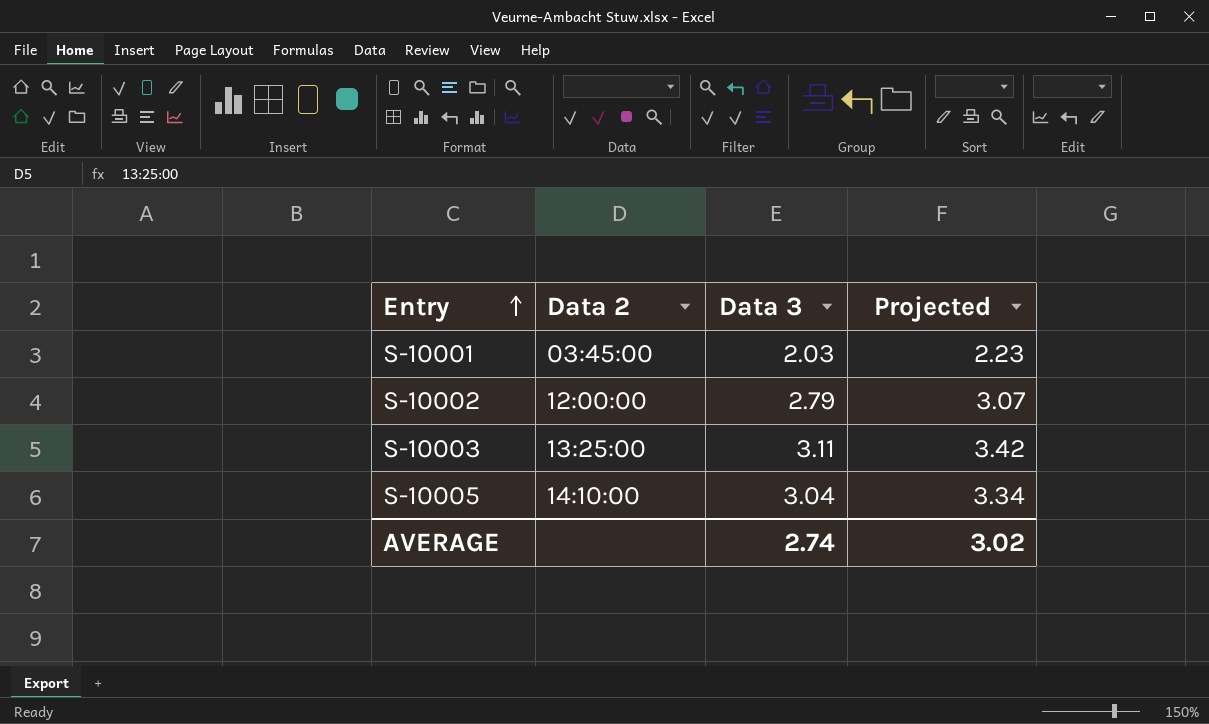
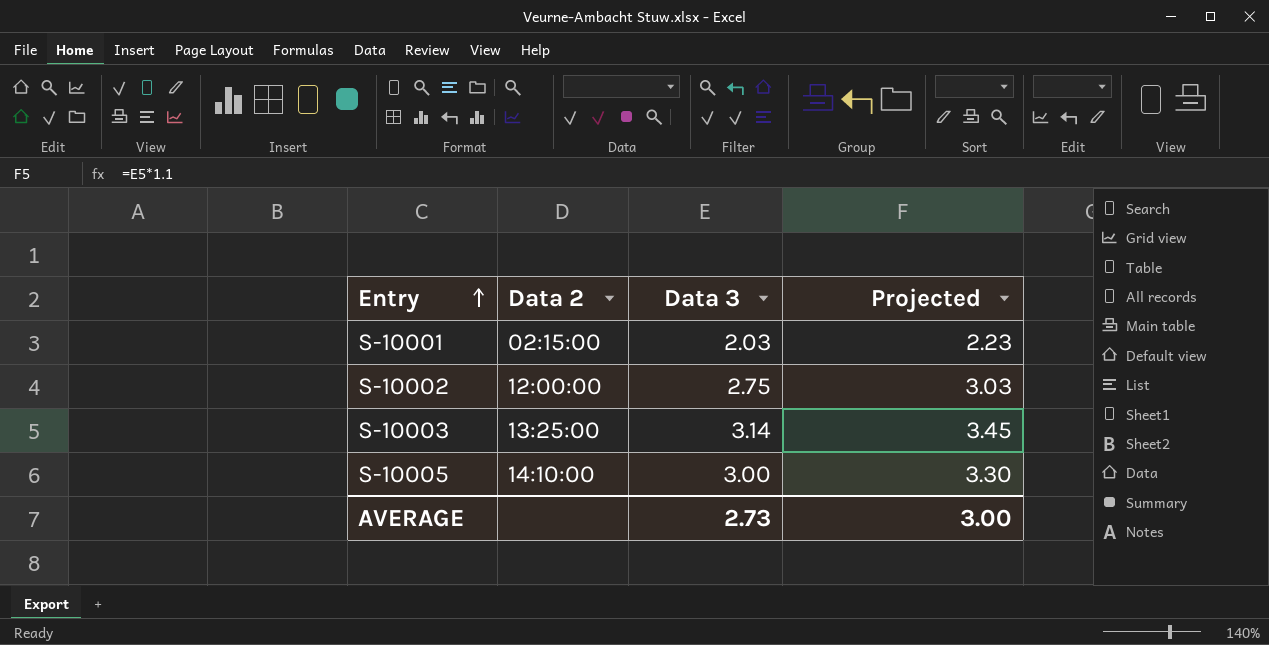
S-10001 | Data 2: 03:45:00 -> 02:15:00
S-10002 | Data 3: 2.79 -> 2.75
S-10002 | Projected: 3.07 -> 3.03
S-10003 | Data 3: 3.11 -> 3.14
S-10003 | Projected: 3.42 -> 3.45
S-10005 | Data 3: 3.04 -> 3.00
S-10005 | Projected: 3.34 -> 3.30
AVERAGE | Data 3: 2.74 -> 2.73
AVERAGE | Projected: 3.02 -> 3.00

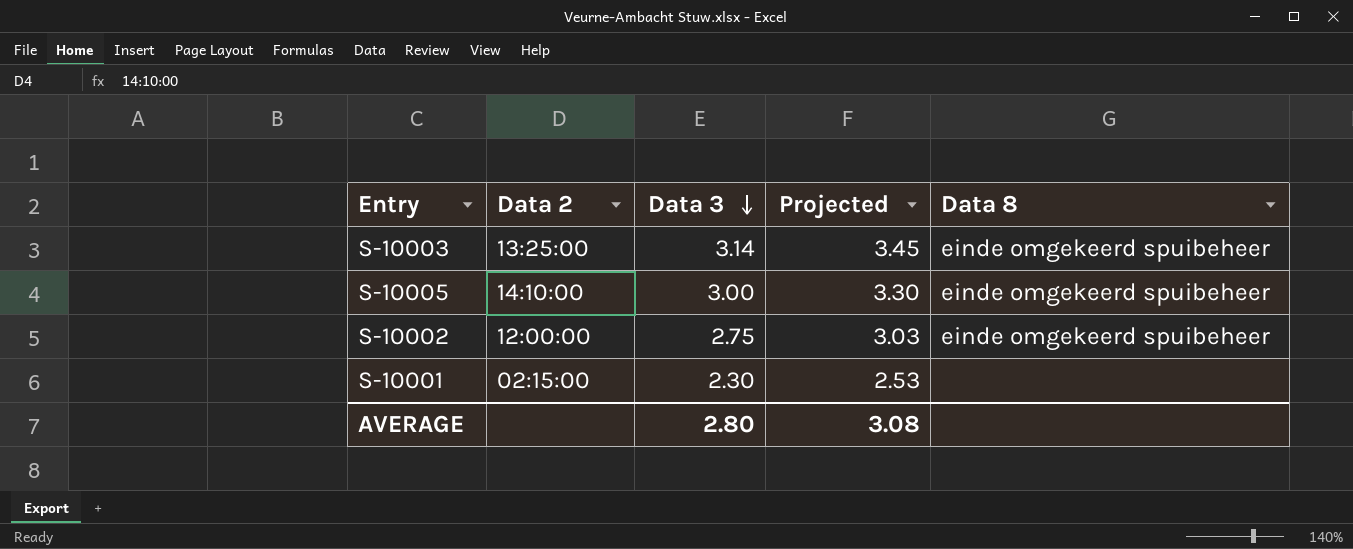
row order: Entry ascending -> Data 3 descending
column Data 8 | position: none -> 5
S-10001 | Data 3: 2.03 -> 2.30
S-10001 | Projected: 2.23 -> 2.53
AVERAGE | Data 3: 2.73 -> 2.80
AVERAGE | Projected: 3.00 -> 3.08

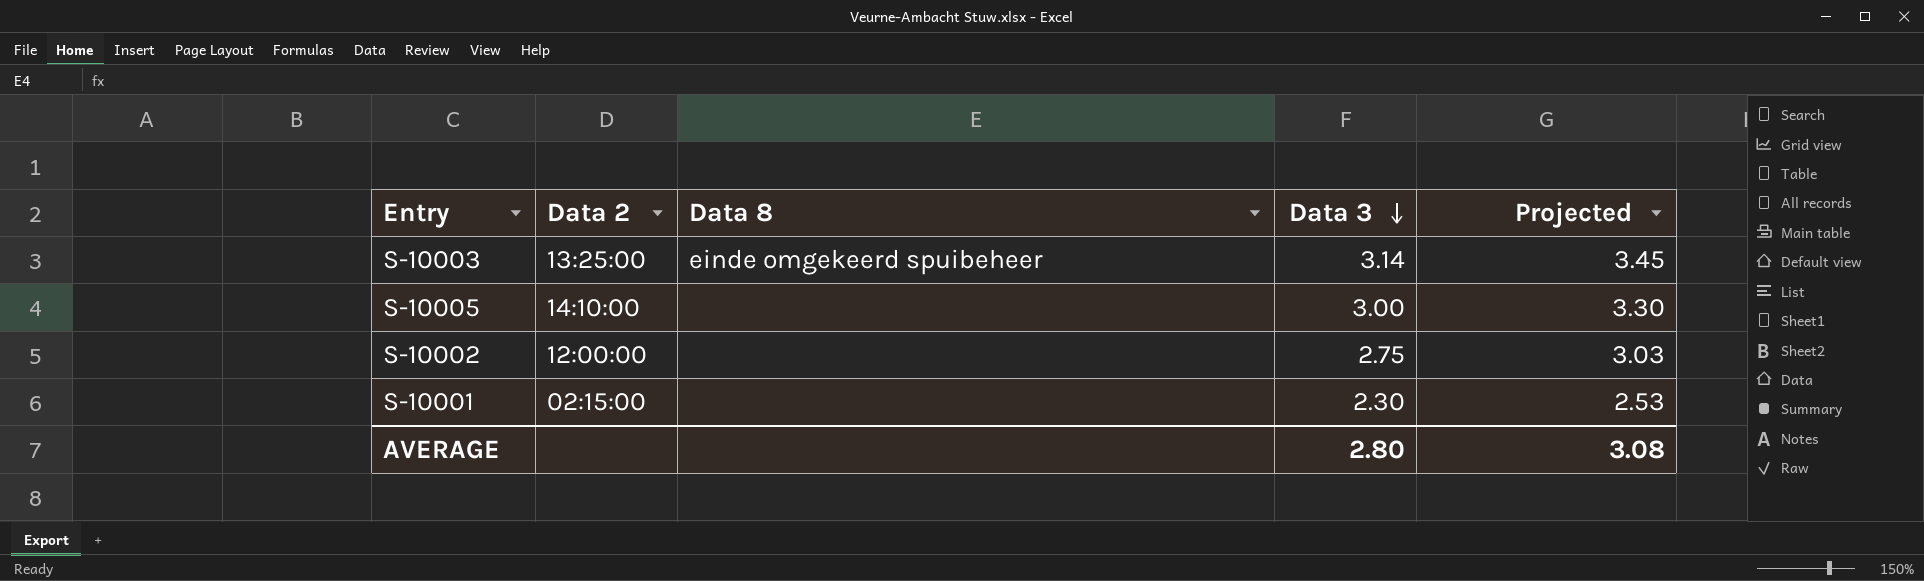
column Data 8 | position: 5 -> 3
S-10005 | Data 8: einde omgekeerd spuibeheer -> none
S-10002 | Data 8: einde omgekeerd spuibeheer -> none

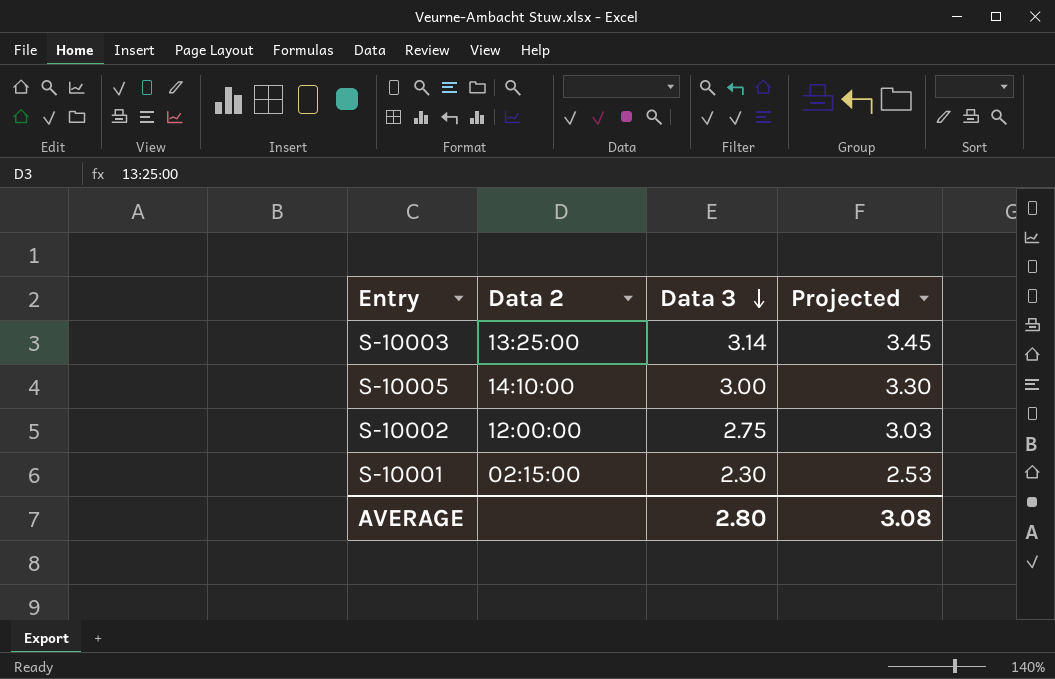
column Data 8 | position: 3 -> none

